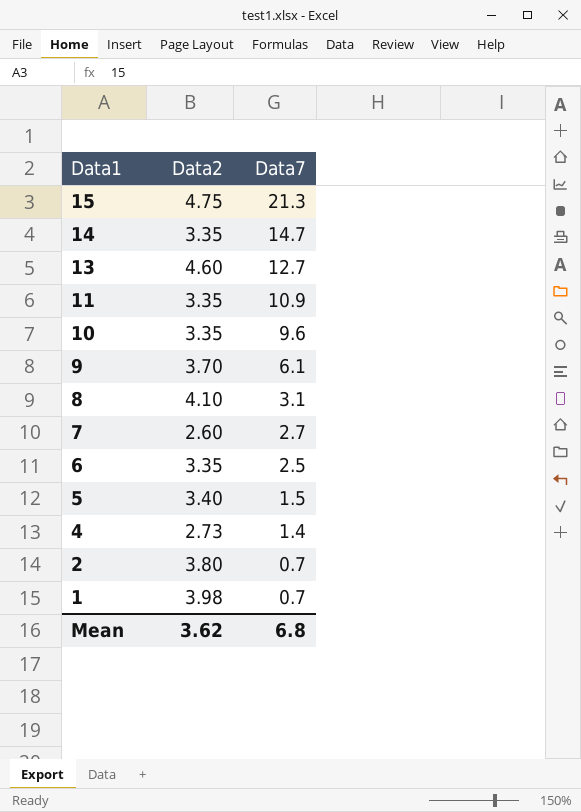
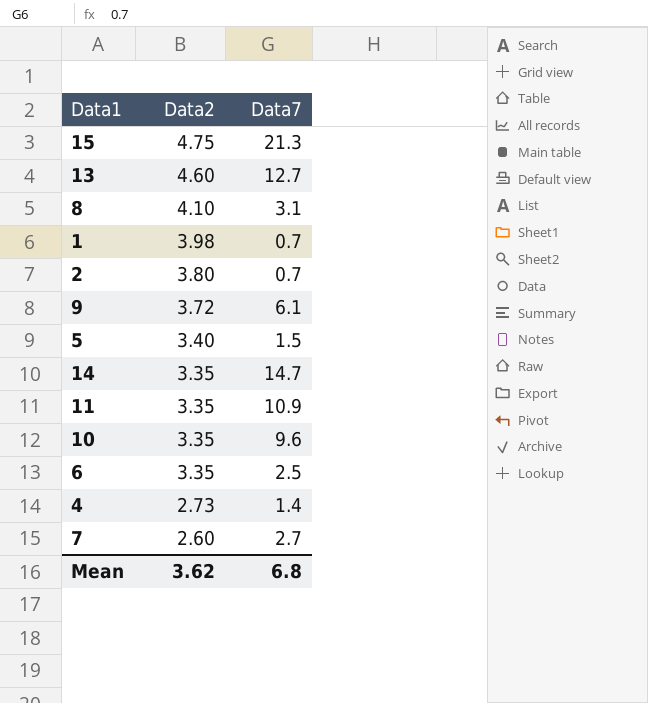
row order: Data1 descending -> Data2 descending
9 | Data2: 3.70 -> 3.72

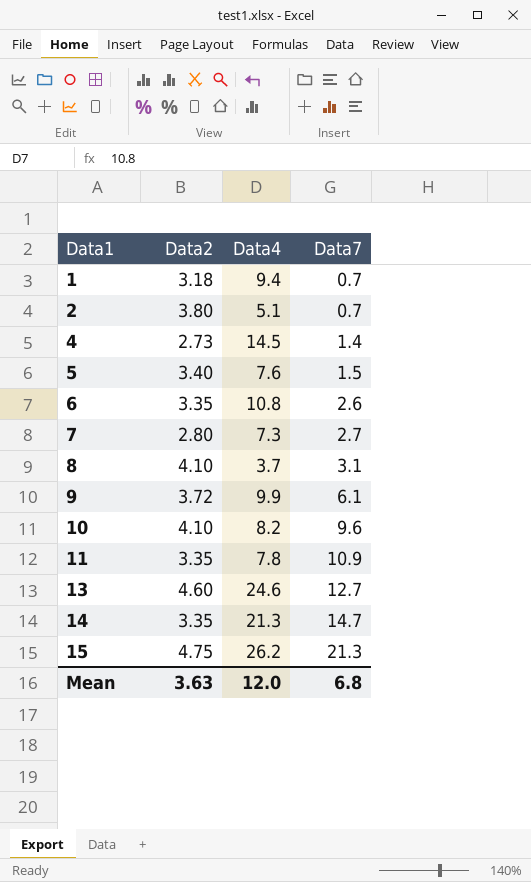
row order: Data2 descending -> Data1 ascending
column Data4 | position: none -> 3
1 | Data2: 3.98 -> 3.18
6 | Data7: 2.5 -> 2.6
7 | Data2: 2.60 -> 2.80
10 | Data2: 3.35 -> 4.10
Mean | Data2: 3.62 -> 3.63

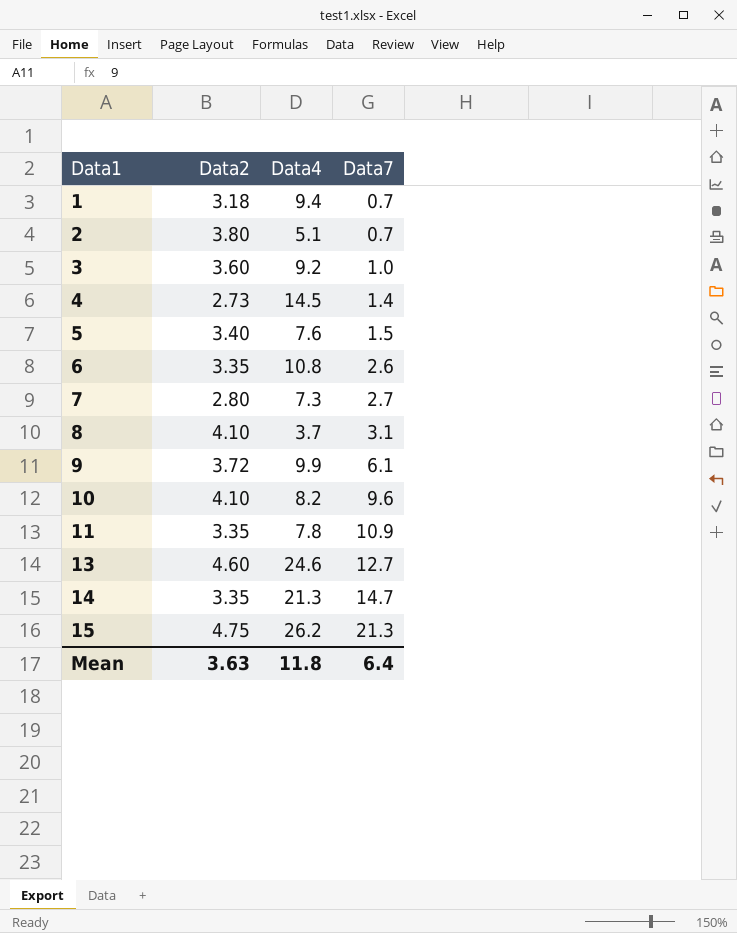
row 3: none -> 3.60 | 9.2 | 1.0
Mean | Data4: 12.0 -> 11.8
Mean | Data7: 6.8 -> 6.4

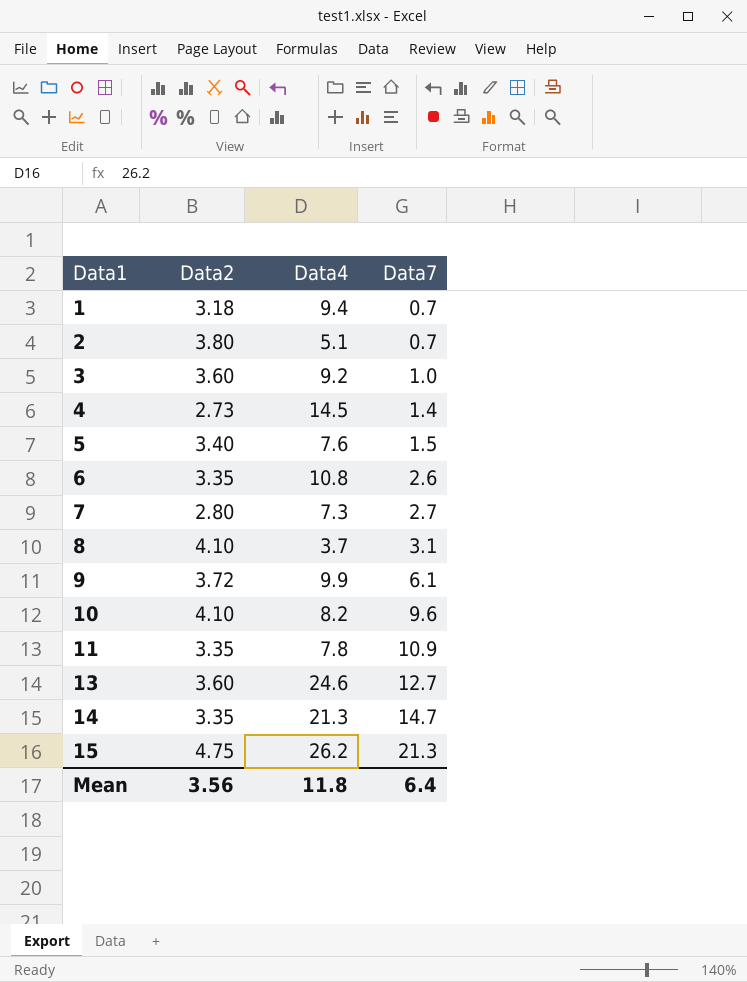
13 | Data2: 4.60 -> 3.60
Mean | Data2: 3.63 -> 3.56

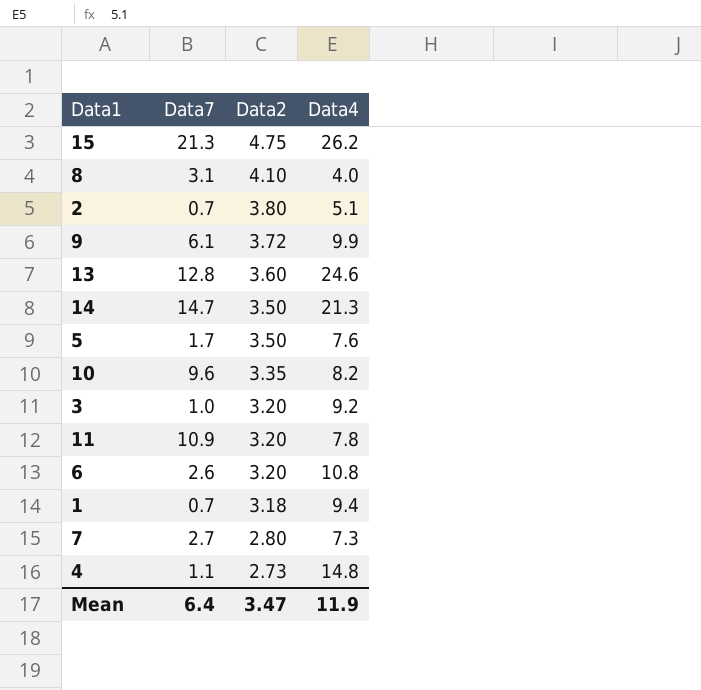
row order: Data1 ascending -> Data2 descending
column Data7 | position: 4 -> 2
8 | Data4: 3.7 -> 4.0
13 | Data7: 12.7 -> 12.8
14 | Data2: 3.35 -> 3.50
5 | Data7: 1.5 -> 1.7
5 | Data2: 3.40 -> 3.50
10 | Data2: 4.10 -> 3.35
3 | Data2: 3.60 -> 3.20
11 | Data2: 3.35 -> 3.20
6 | Data2: 3.35 -> 3.20
4 | Data7: 1.4 -> 1.1
4 | Data4: 14.5 -> 14.8
Mean | Data2: 3.56 -> 3.47
Mean | Data4: 11.8 -> 11.9

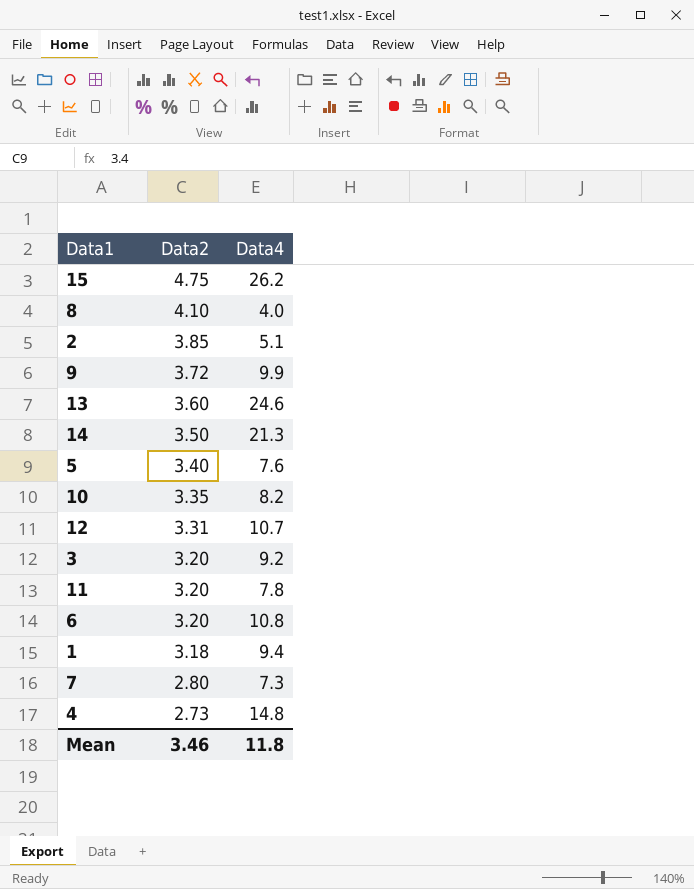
column Data7 | position: 2 -> none
2 | Data2: 3.80 -> 3.85
5 | Data2: 3.50 -> 3.40
row 12: none -> 3.31 | 10.7
Mean | Data2: 3.47 -> 3.46
Mean | Data4: 11.9 -> 11.8

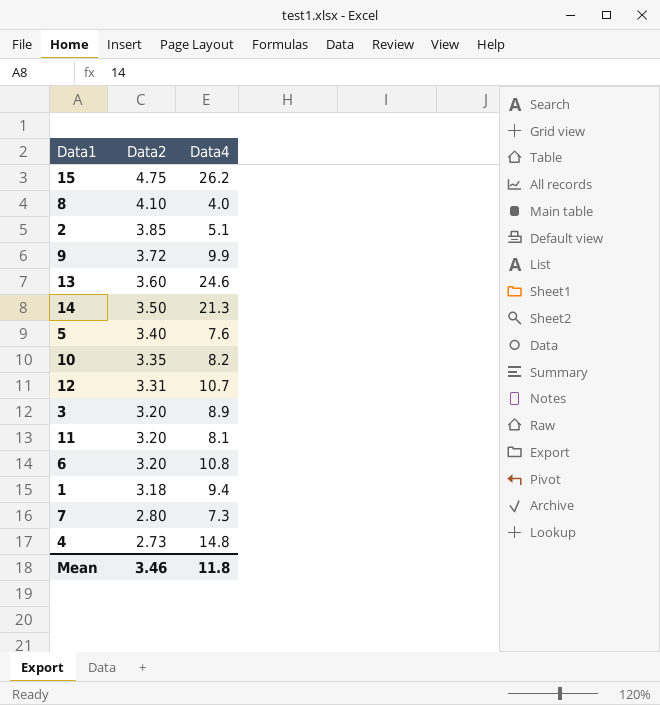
3 | Data4: 9.2 -> 8.9
11 | Data4: 7.8 -> 8.1

